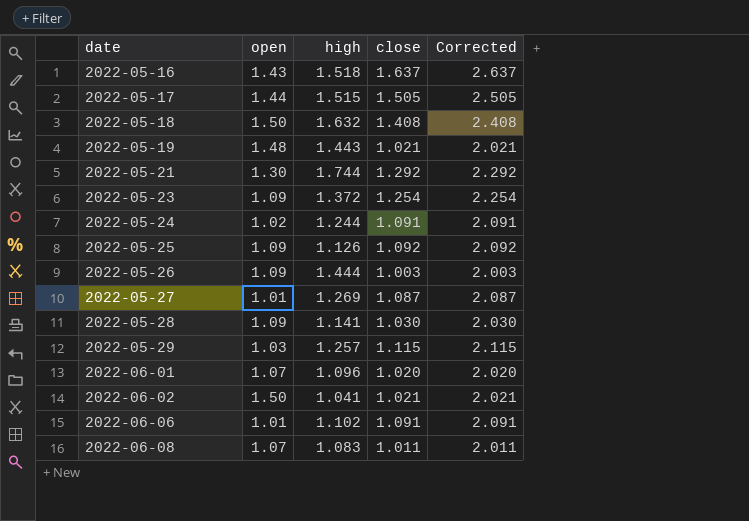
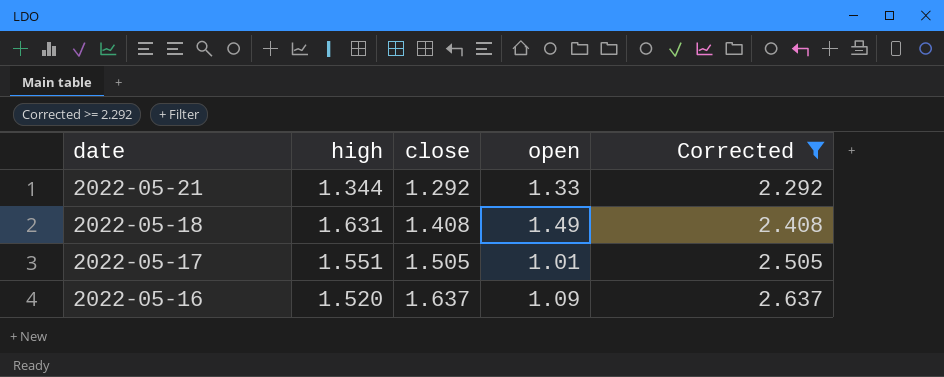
filter: none -> Corrected >= 2.292
row order: date ascending -> date descending
column open | position: 2 -> 4
2022-05-21 | high: 1.744 -> 1.344
2022-05-21 | open: 1.30 -> 1.33
2022-05-18 | high: 1.632 -> 1.631
2022-05-18 | open: 1.50 -> 1.49
2022-05-17 | high: 1.515 -> 1.551
2022-05-17 | open: 1.44 -> 1.01
2022-05-16 | high: 1.518 -> 1.520
2022-05-16 | open: 1.43 -> 1.09

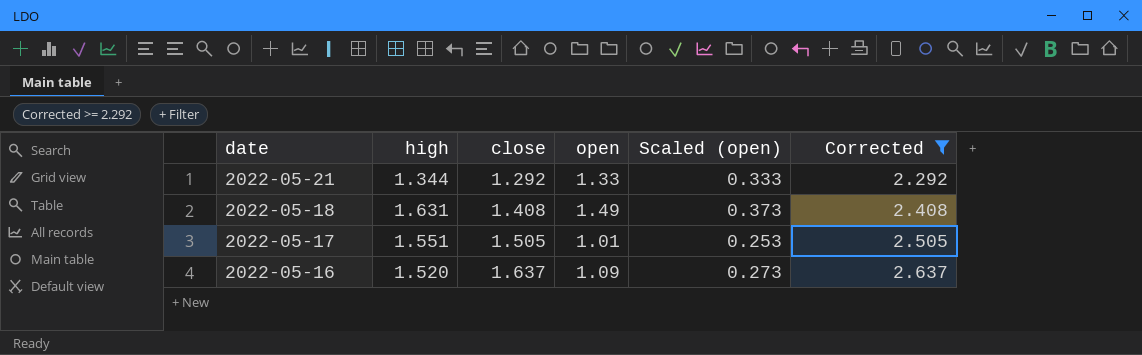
column Scaled (open) | formula: none -> [open] * 0.25

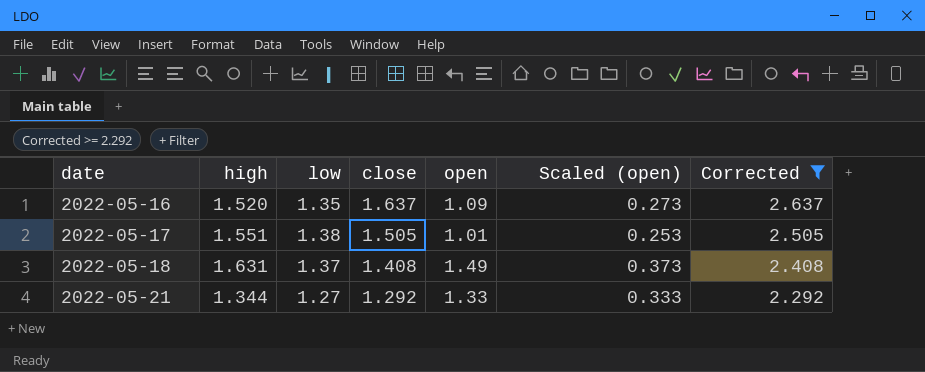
row order: date descending -> date ascending
column low | position: none -> 3

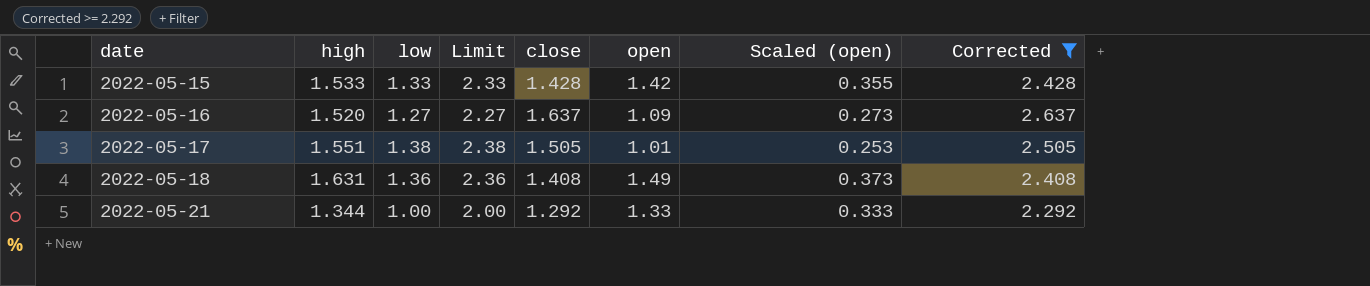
column Limit | formula: none -> [low] + 1
row 2022-05-15: none -> 1.533 | 1.33 | 2.33 | 1.428 | 1.42 | 0.355 | 2.428
2022-05-16 | low: 1.35 -> 1.27
2022-05-18 | low: 1.37 -> 1.36
2022-05-21 | low: 1.27 -> 1.00

